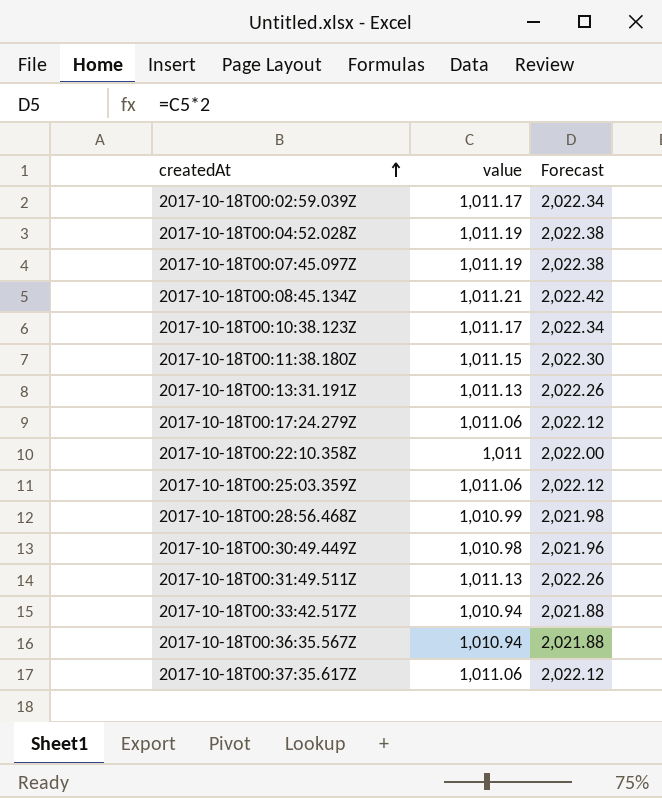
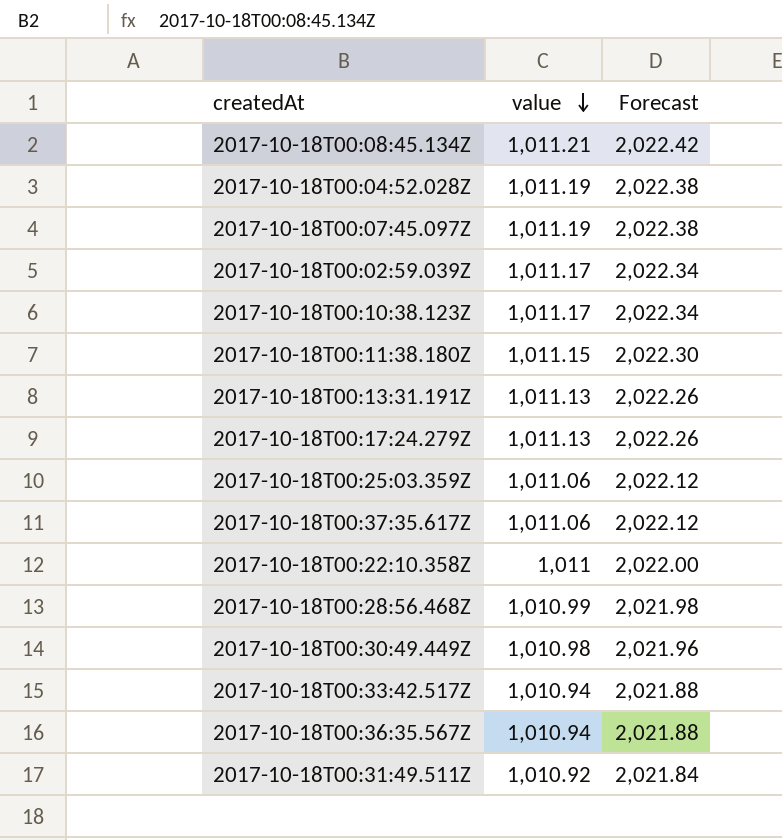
row order: createdAt ascending -> value descending
2017-10-18T00:17:24.279Z | value: 1,011.06 -> 1,011.13
2017-10-18T00:17:24.279Z | Forecast: 2,022.12 -> 2,022.26
2017-10-18T00:31:49.511Z | value: 1,011.13 -> 1,010.92
2017-10-18T00:31:49.511Z | Forecast: 2,022.26 -> 2,021.84

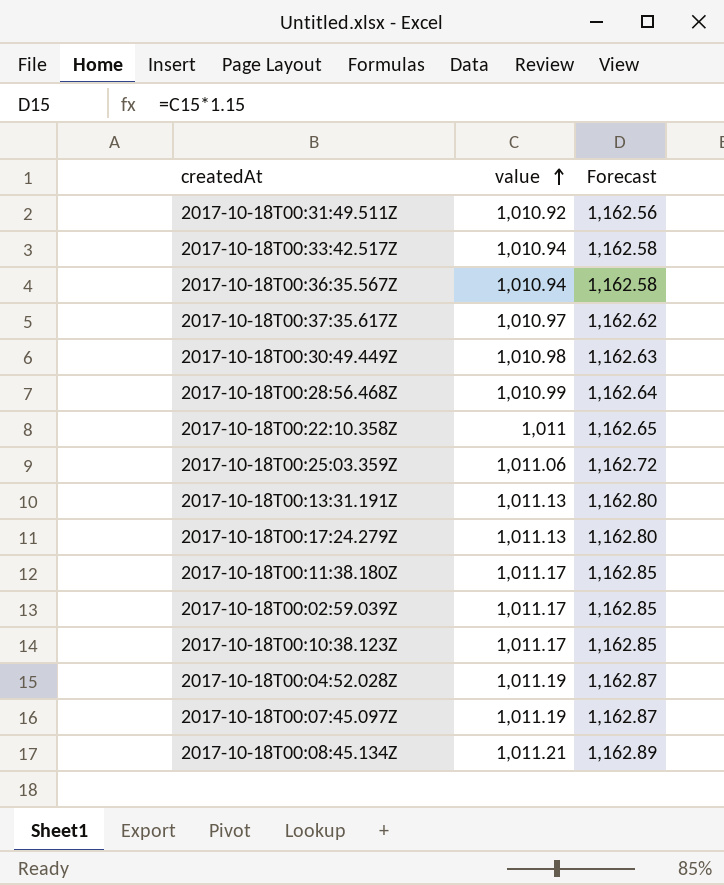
row order: value descending -> value ascending
column Forecast | formula: [value] * 2 -> [value] * 1.15
2017-10-18T00:37:35.617Z | value: 1,011.06 -> 1,010.97
2017-10-18T00:11:38.180Z | value: 1,011.15 -> 1,011.17

